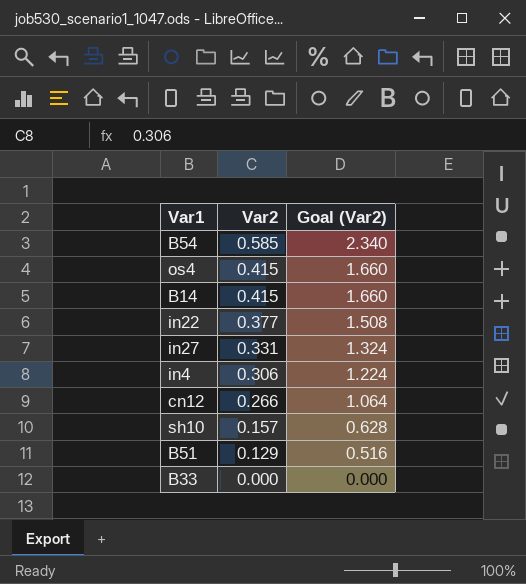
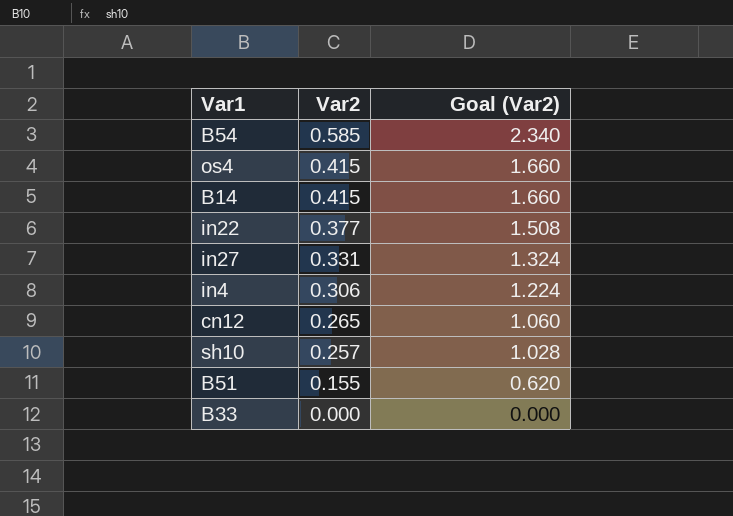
cn12 | Var2: 0.266 -> 0.265
cn12 | Goal (Var2): 1.064 -> 1.060
sh10 | Var2: 0.157 -> 0.257
sh10 | Goal (Var2): 0.628 -> 1.028
B51 | Var2: 0.129 -> 0.155
B51 | Goal (Var2): 0.516 -> 0.620

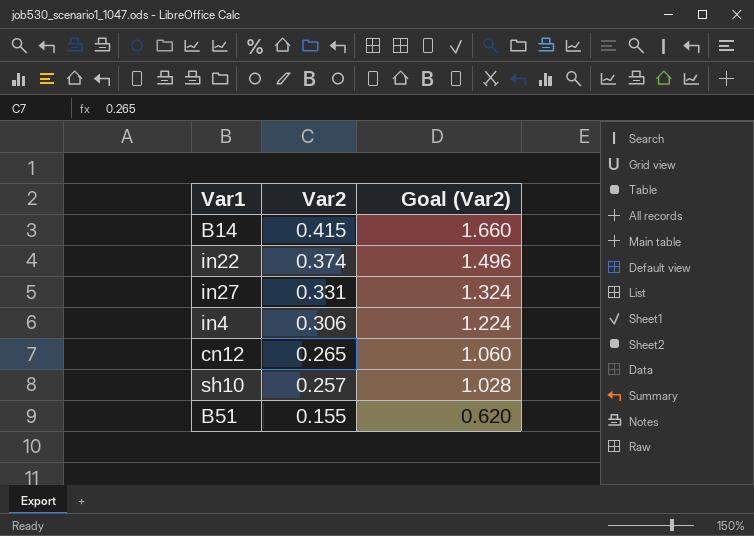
row B54: 0.585 | 2.340 -> none
row os4: 0.415 | 1.660 -> none
row B33: 0.000 | 0.000 -> none
in22 | Var2: 0.377 -> 0.374
in22 | Goal (Var2): 1.508 -> 1.496

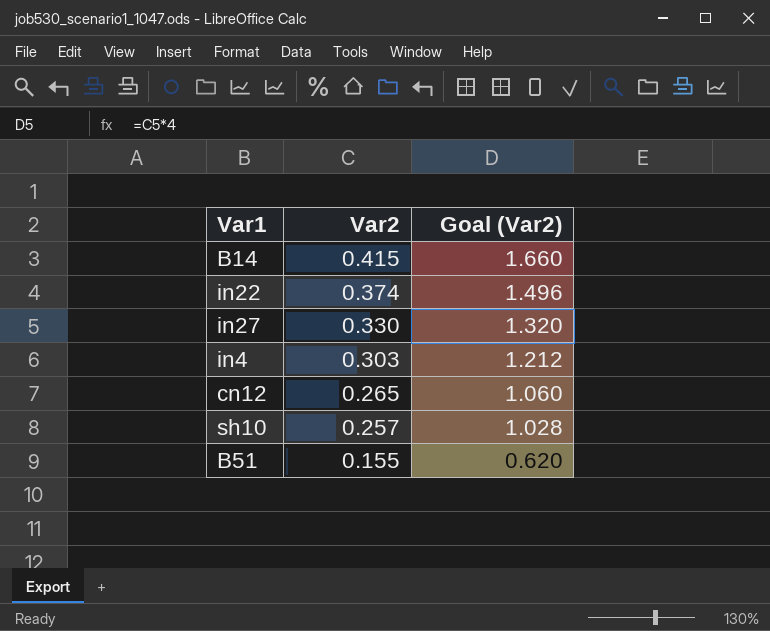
in27 | Var2: 0.331 -> 0.330
in27 | Goal (Var2): 1.324 -> 1.320
in4 | Var2: 0.306 -> 0.303
in4 | Goal (Var2): 1.224 -> 1.212

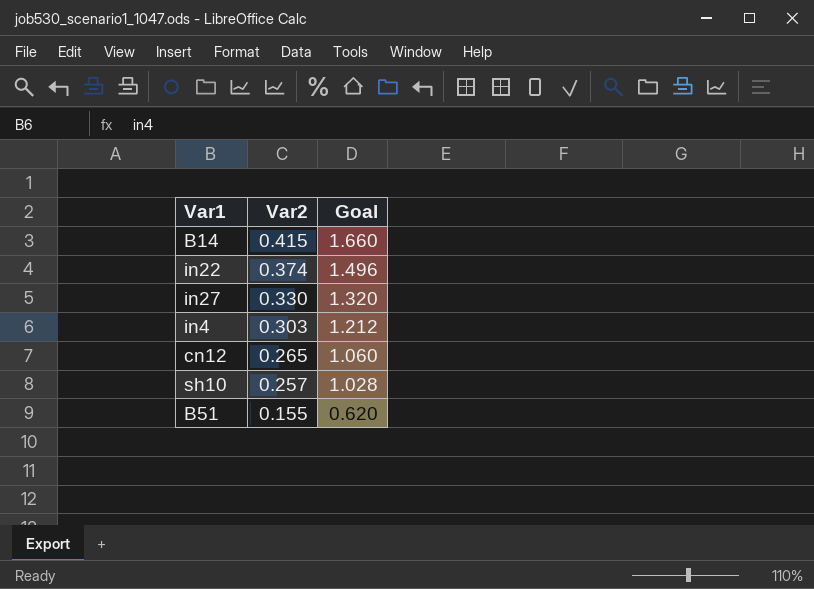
column name: Goal (Var2) -> Goal

